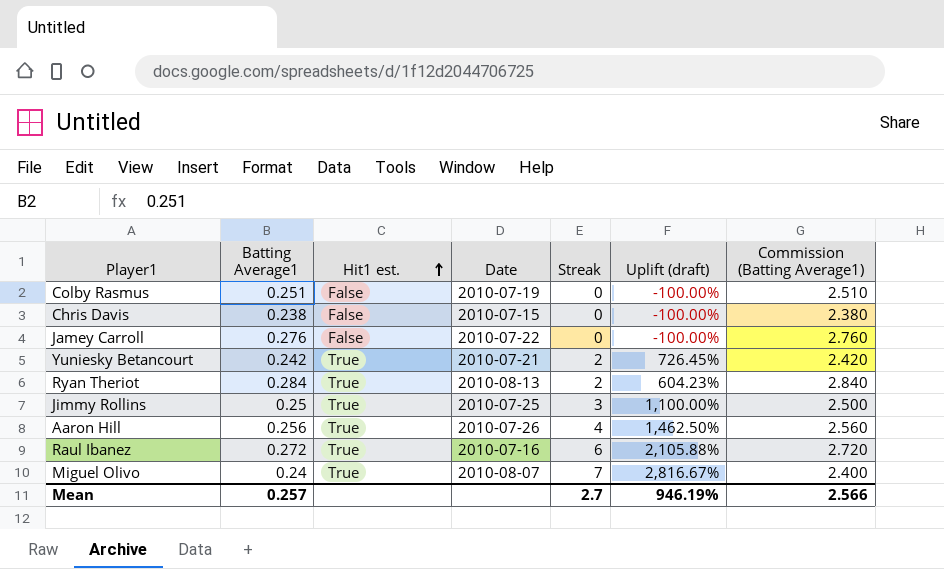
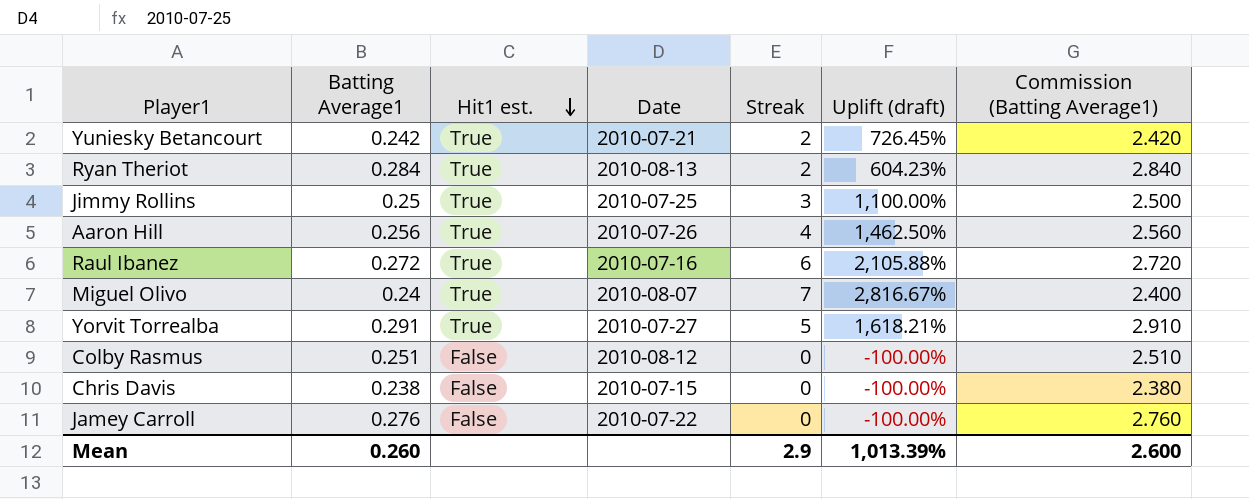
row order: Hit1 est. ascending -> Hit1 est. descending
row Yorvit Torrealba: none -> 0.291 | True | 2010-07-27 | 5 | 1,618.21% | 2.910
Colby Rasmus | Date: 2010-07-19 -> 2010-08-12
Mean | Batting Average1: 0.257 -> 0.260
Mean | Streak: 2.7 -> 2.9
Mean | Uplift (draft): 946.19% -> 1,013.39%
Mean | Commission (Batting Average1): 2.566 -> 2.600

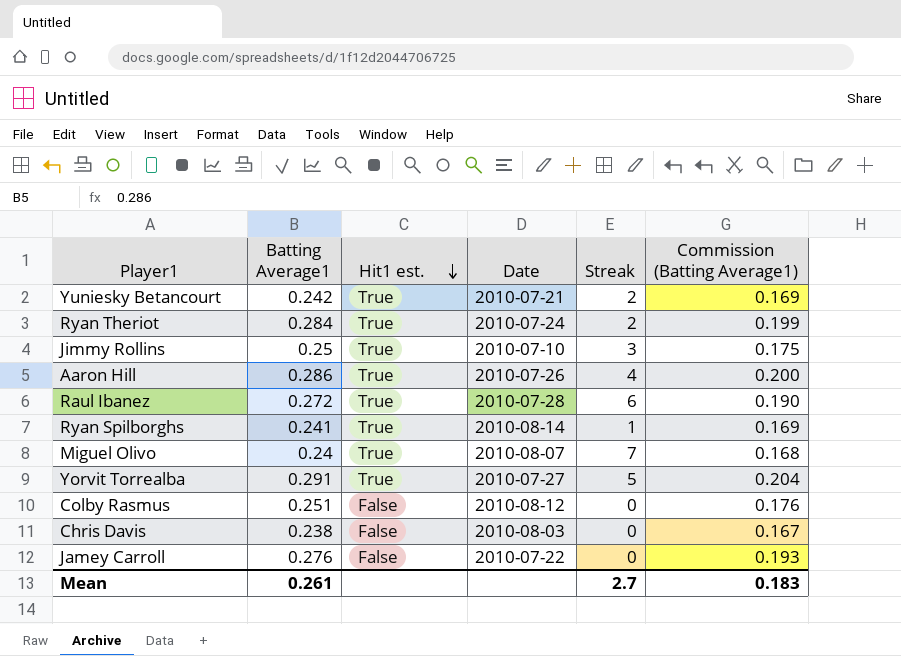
column Uplift (draft) | formula: ([Streak] - [Batting Average1]) / [Batting Average1] -> none
column Commission (Batting Average1) | formula: [Batting Average1] * 10 -> [Batting Average1] * 0.7
Ryan Theriot | Date: 2010-08-13 -> 2010-07-24
Jimmy Rollins | Date: 2010-07-25 -> 2010-07-10
Aaron Hill | Batting Average1: 0.256 -> 0.286
Raul Ibanez | Date: 2010-07-16 -> 2010-07-28
row Ryan Spilborghs: none -> 0.241 | True | 2010-08-14 | 1 | 0.169
Chris Davis | Date: 2010-07-15 -> 2010-08-03
Mean | Batting Average1: 0.260 -> 0.261
Mean | Streak: 2.9 -> 2.7
Mean | Commission (Batting Average1): 2.600 -> 0.183

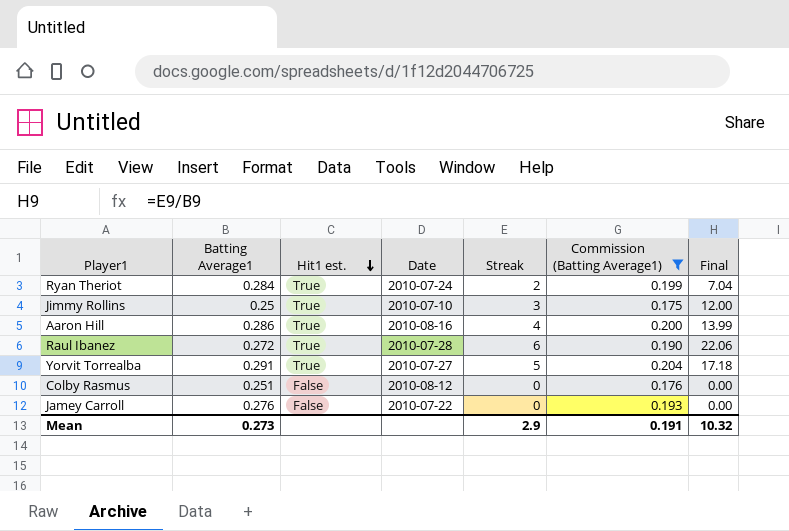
filter: none -> Commission (Batting Average1) >= 0.175
column Final | formula: none -> [Streak] / [Batting Average1]
Aaron Hill | Date: 2010-07-26 -> 2010-08-16
Mean | Batting Average1: 0.261 -> 0.273
Mean | Streak: 2.7 -> 2.9
Mean | Commission (Batting Average1): 0.183 -> 0.191

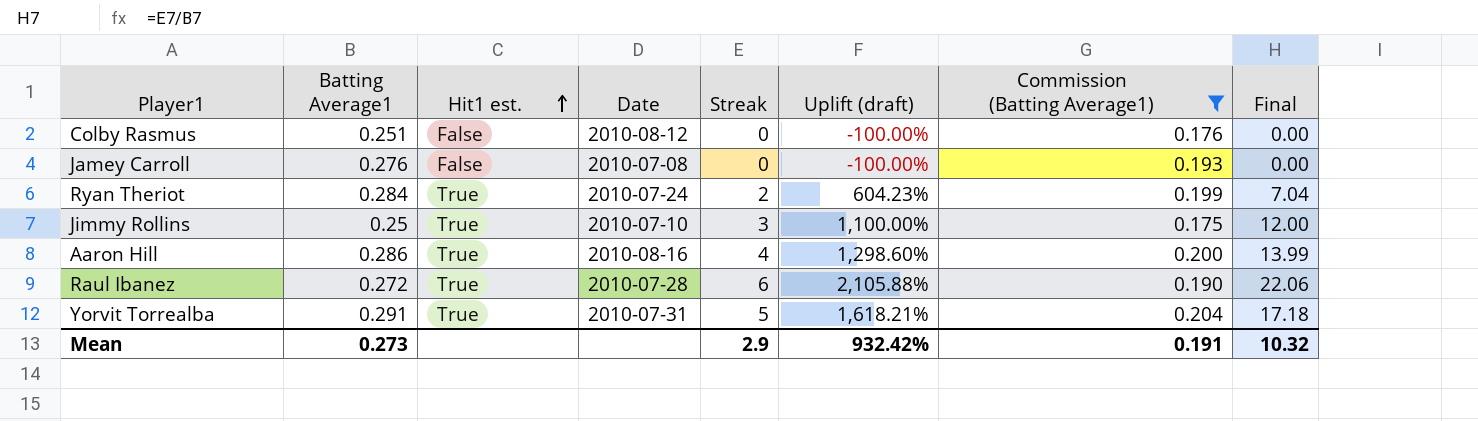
row order: Hit1 est. descending -> Hit1 est. ascending
column Uplift (draft) | formula: none -> ([Streak] - [Batting Average1]) / [Batting Average1]
Jamey Carroll | Date: 2010-07-22 -> 2010-07-08
Yorvit Torrealba | Date: 2010-07-27 -> 2010-07-31

